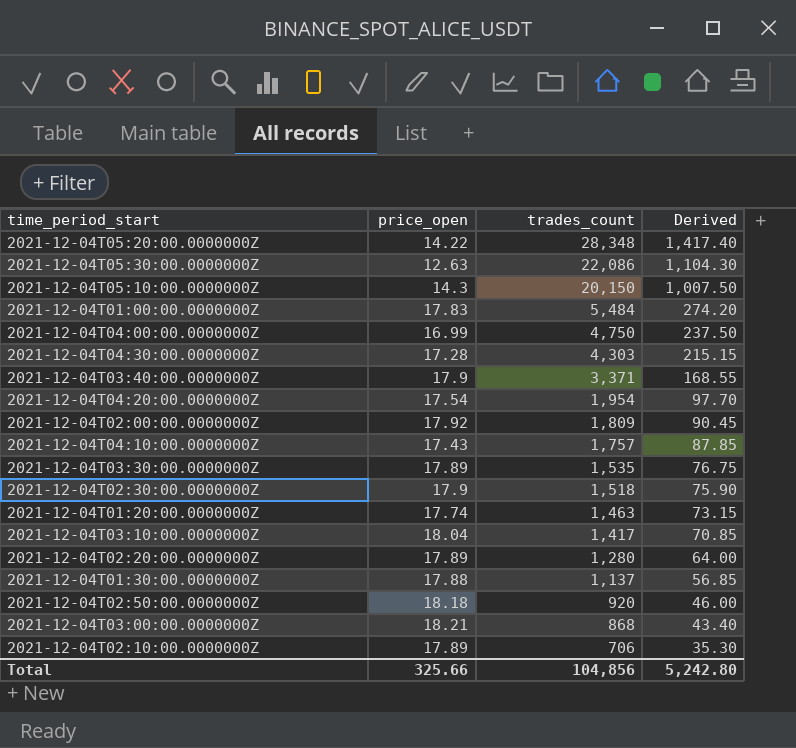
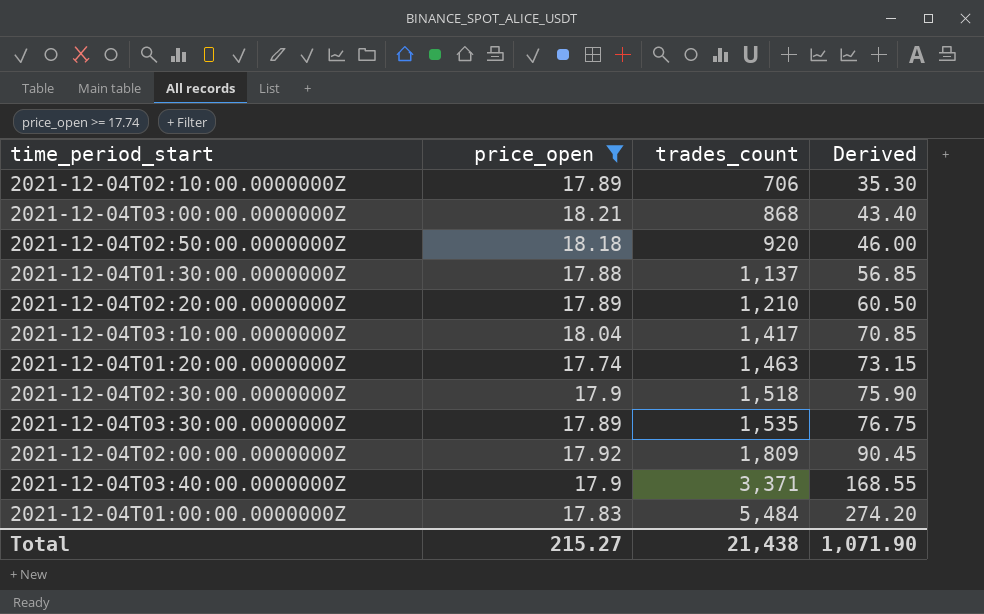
filter: none -> price_open >= 17.74
row order: trades_count descending -> trades_count ascending
2021-12-04T02:20:00.0000000Z | trades_count: 1,280 -> 1,210
2021-12-04T02:20:00.0000000Z | Derived: 64.00 -> 60.50
Total | price_open: 325.66 -> 215.27
Total | trades_count: 104,856 -> 21,438
Total | Derived: 5,242.80 -> 1,071.90

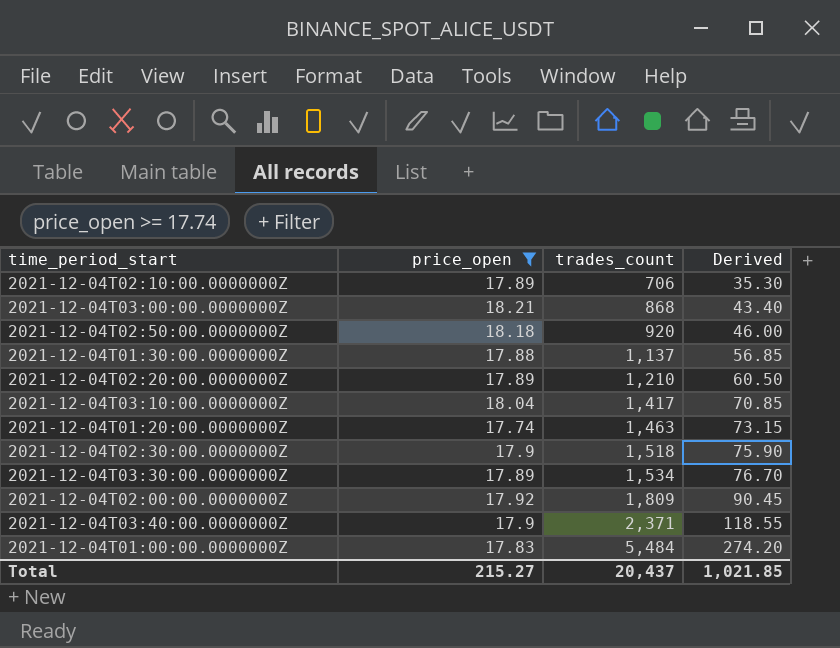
2021-12-04T03:30:00.0000000Z | trades_count: 1,535 -> 1,534
2021-12-04T03:30:00.0000000Z | Derived: 76.75 -> 76.70
2021-12-04T03:40:00.0000000Z | trades_count: 3,371 -> 2,371
2021-12-04T03:40:00.0000000Z | Derived: 168.55 -> 118.55
Total | trades_count: 21,438 -> 20,437
Total | Derived: 1,071.90 -> 1,021.85

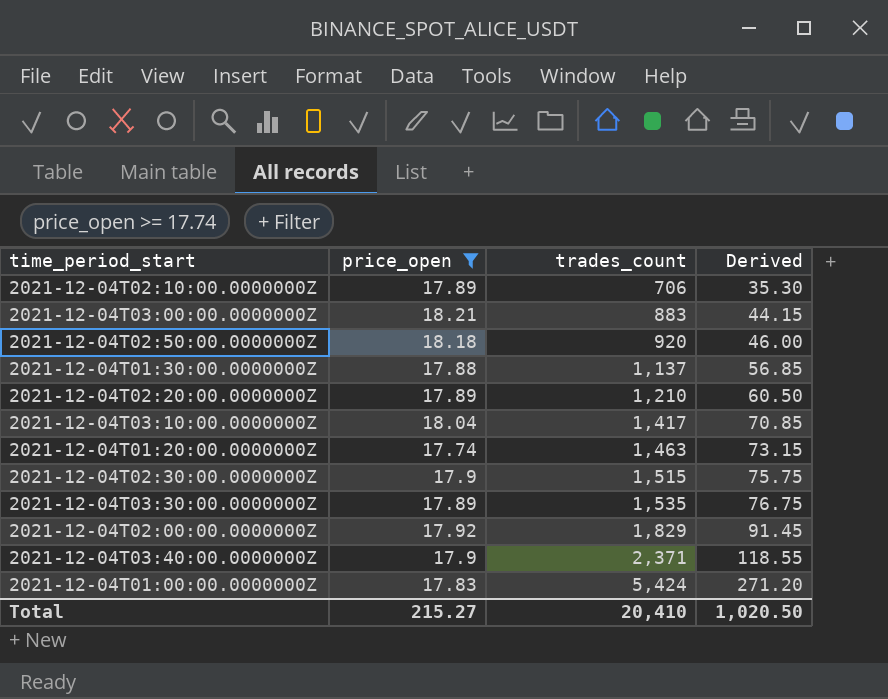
2021-12-04T03:00:00.0000000Z | trades_count: 868 -> 883
2021-12-04T03:00:00.0000000Z | Derived: 43.40 -> 44.15
2021-12-04T02:30:00.0000000Z | trades_count: 1,518 -> 1,515
2021-12-04T02:30:00.0000000Z | Derived: 75.90 -> 75.75
2021-12-04T03:30:00.0000000Z | trades_count: 1,534 -> 1,535
2021-12-04T03:30:00.0000000Z | Derived: 76.70 -> 76.75
2021-12-04T02:00:00.0000000Z | trades_count: 1,809 -> 1,829
2021-12-04T02:00:00.0000000Z | Derived: 90.45 -> 91.45
2021-12-04T01:00:00.0000000Z | trades_count: 5,484 -> 5,424
2021-12-04T01:00:00.0000000Z | Derived: 274.20 -> 271.20
Total | trades_count: 20,437 -> 20,410
Total | Derived: 1,021.85 -> 1,020.50

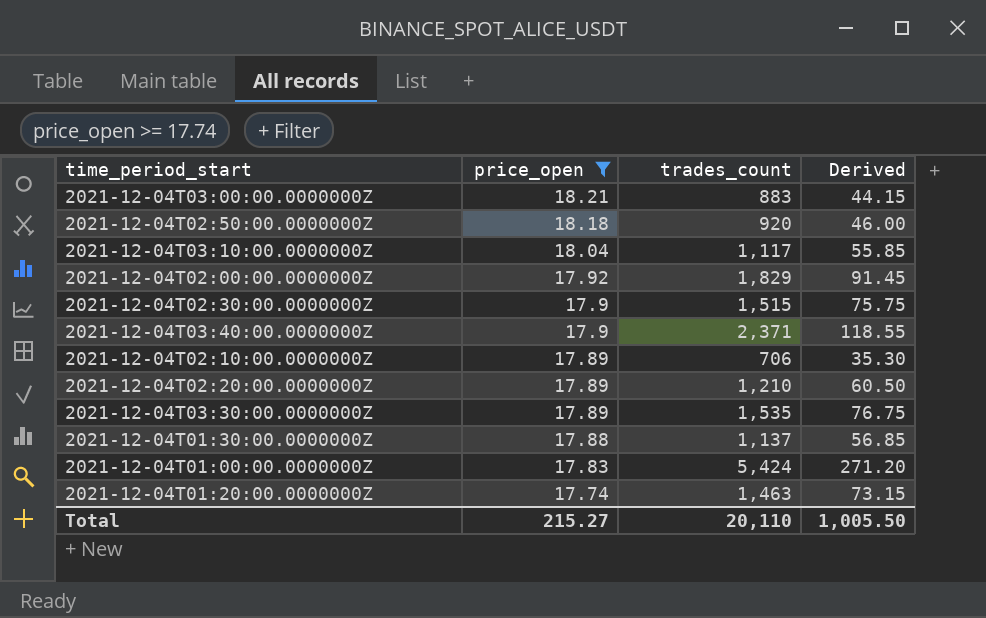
row order: trades_count ascending -> price_open descending
2021-12-04T03:10:00.0000000Z | trades_count: 1,417 -> 1,117
2021-12-04T03:10:00.0000000Z | Derived: 70.85 -> 55.85
Total | trades_count: 20,410 -> 20,110
Total | Derived: 1,020.50 -> 1,005.50

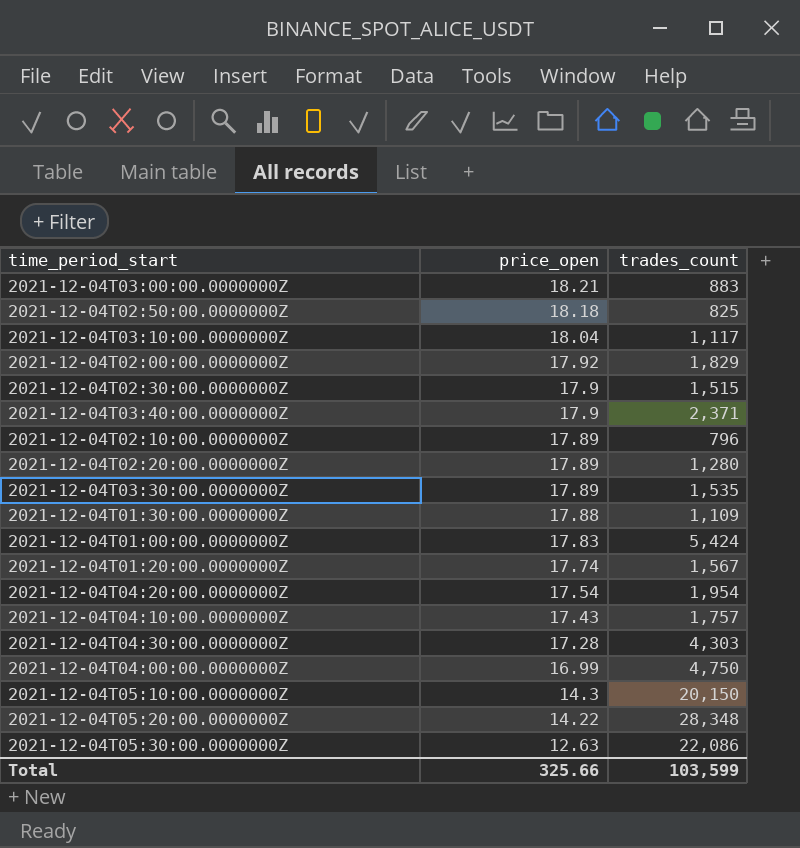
filter: price_open >= 17.74 -> none
column Derived | formula: [trades_count] * 0.05 -> none
2021-12-04T02:50:00.0000000Z | trades_count: 920 -> 825
2021-12-04T02:10:00.0000000Z | trades_count: 706 -> 796
2021-12-04T02:20:00.0000000Z | trades_count: 1,210 -> 1,280
2021-12-04T01:30:00.0000000Z | trades_count: 1,137 -> 1,109
2021-12-04T01:20:00.0000000Z | trades_count: 1,463 -> 1,567
Total | price_open: 215.27 -> 325.66
Total | trades_count: 20,110 -> 103,599

